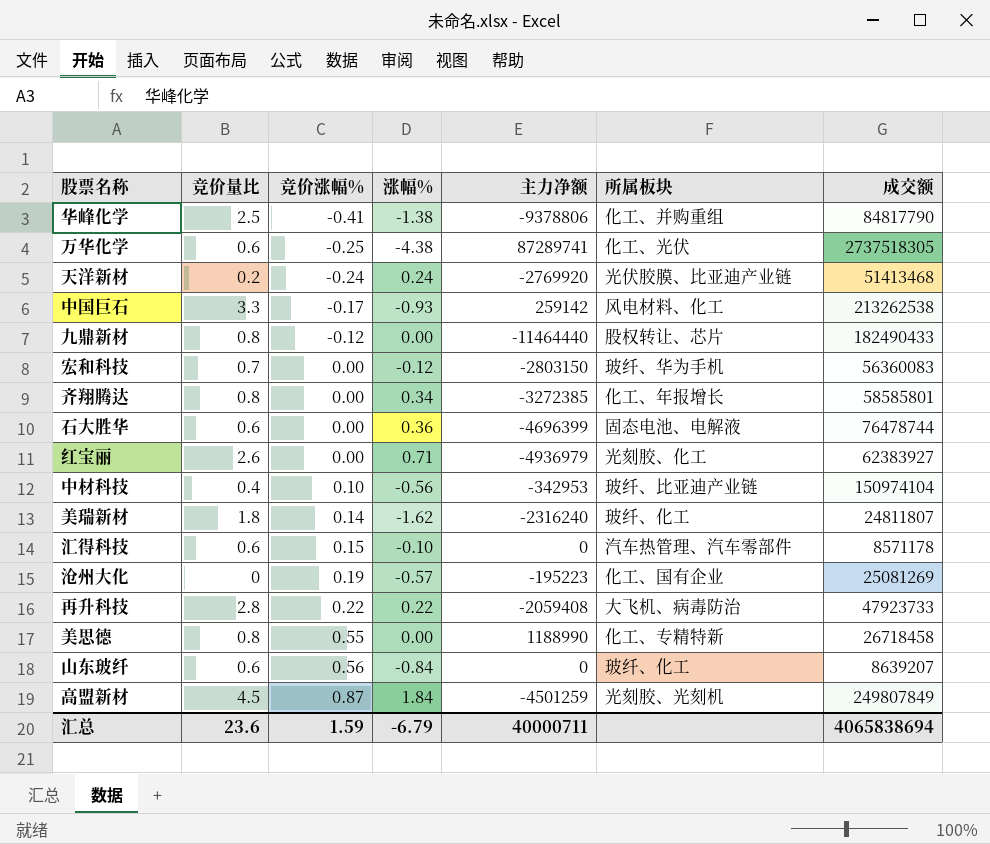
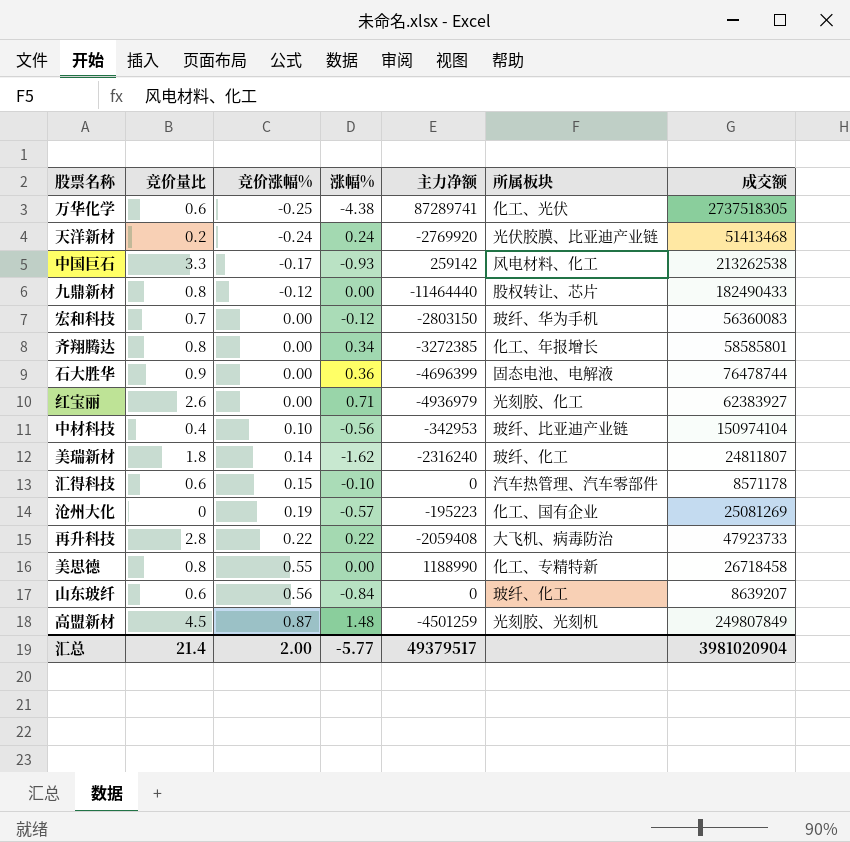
row 华峰化学: 2.5 | -0.41 | -1.38 | -9378806 | 化工、并购重组 | 84817790 -> none
石大胜华 | 竞价量比: 0.6 -> 0.9
高盟新材 | 涨幅%: 1.84 -> 1.48
汇总 | 竞价量比: 23.6 -> 21.4
汇总 | 竞价涨幅%: 1.59 -> 2.00
汇总 | 涨幅%: -6.79 -> -5.77
汇总 | 主力净额: 40000711 -> 49379517
汇总 | 成交额: 4065838694 -> 3981020904

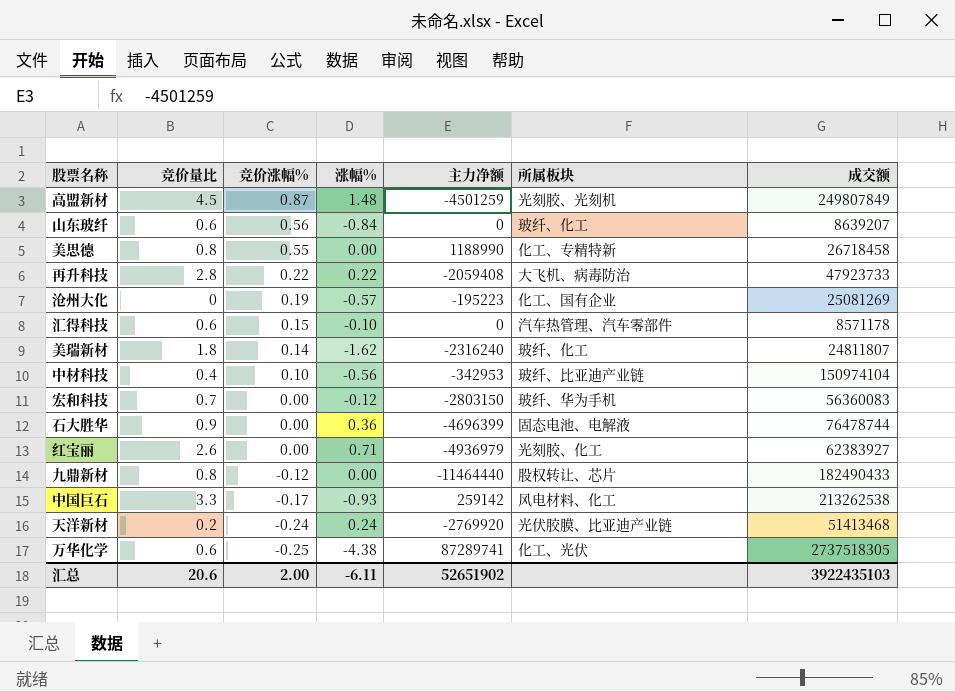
row order: 竞价涨幅% ascending -> 竞价涨幅% descending
row 齐翔腾达: 0.8 | 0.00 | 0.34 | -3272385 | 化工、年报增长 | 58585801 -> none
汇总 | 竞价量比: 21.4 -> 20.6
汇总 | 涨幅%: -5.77 -> -6.11
汇总 | 主力净额: 49379517 -> 52651902
汇总 | 成交额: 3981020904 -> 3922435103

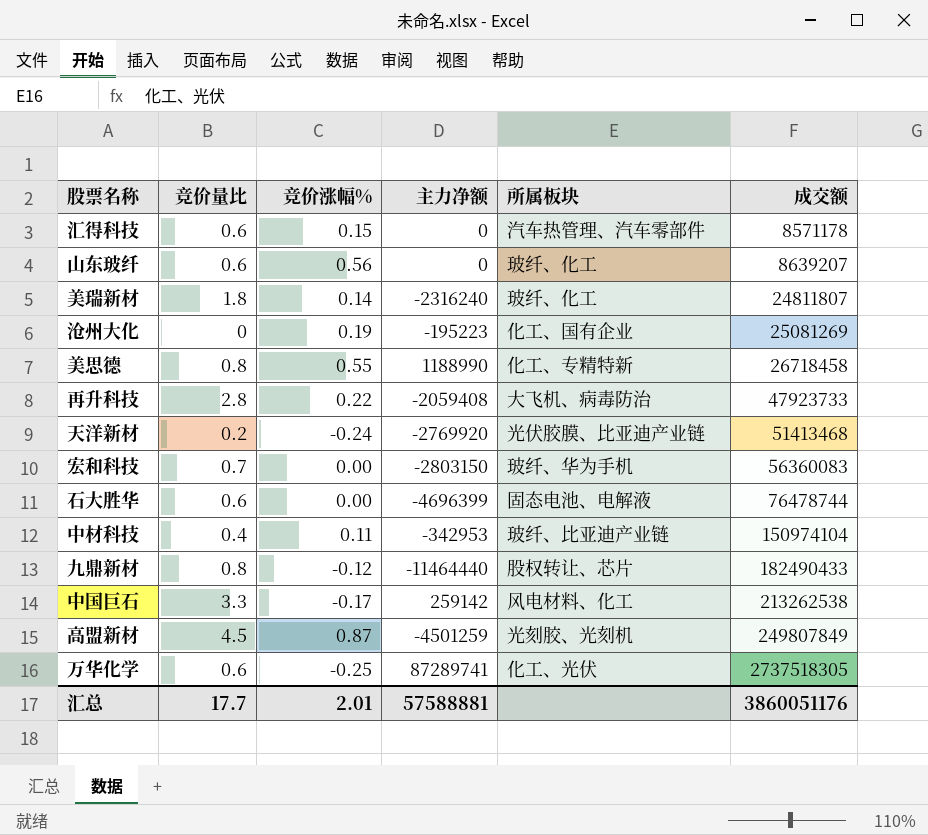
row order: 竞价涨幅% descending -> 成交额 ascending
column 涨幅% | position: 4 -> none
row 红宝丽: 2.6 | 0.00 | 0.71 | -4936979 | 光刻胶、化工 | 62383927 -> none
石大胜华 | 竞价量比: 0.9 -> 0.6
中材科技 | 竞价涨幅%: 0.10 -> 0.11
汇总 | 竞价量比: 20.6 -> 17.7
汇总 | 竞价涨幅%: 2.00 -> 2.01
汇总 | 主力净额: 52651902 -> 57588881
汇总 | 成交额: 3922435103 -> 3860051176

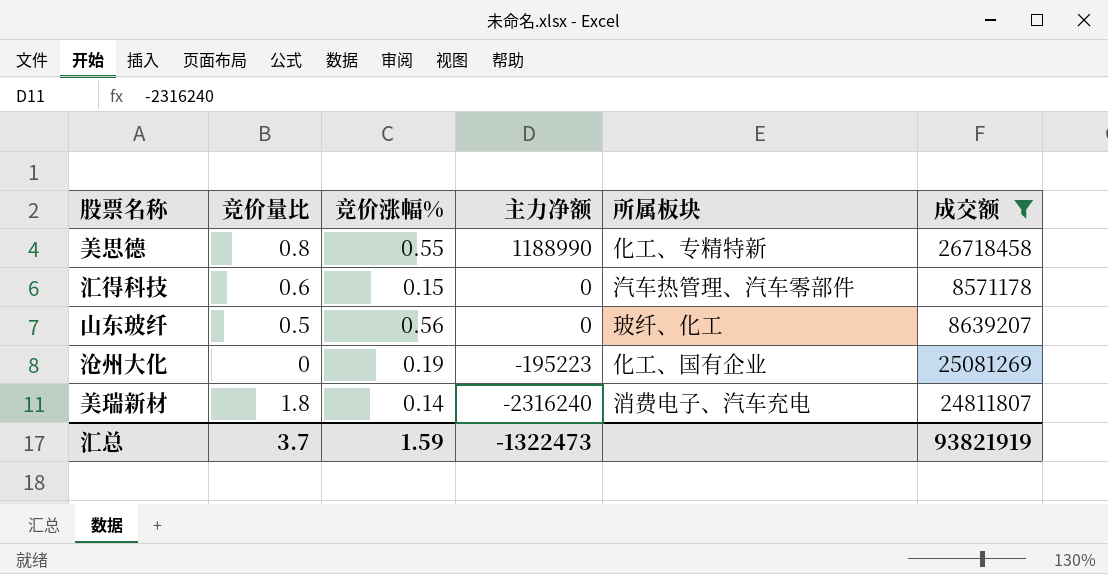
filter: none -> 成交额 <= 26718458
row order: 成交额 ascending -> 主力净额 descending
山东玻纤 | 竞价量比: 0.6 -> 0.5
美瑞新材 | 所属板块: 玻纤、化工 -> 消费电子、汽车充电
汇总 | 竞价量比: 17.7 -> 3.7
汇总 | 竞价涨幅%: 2.01 -> 1.59
汇总 | 主力净额: 57588881 -> -1322473
汇总 | 成交额: 3860051176 -> 93821919

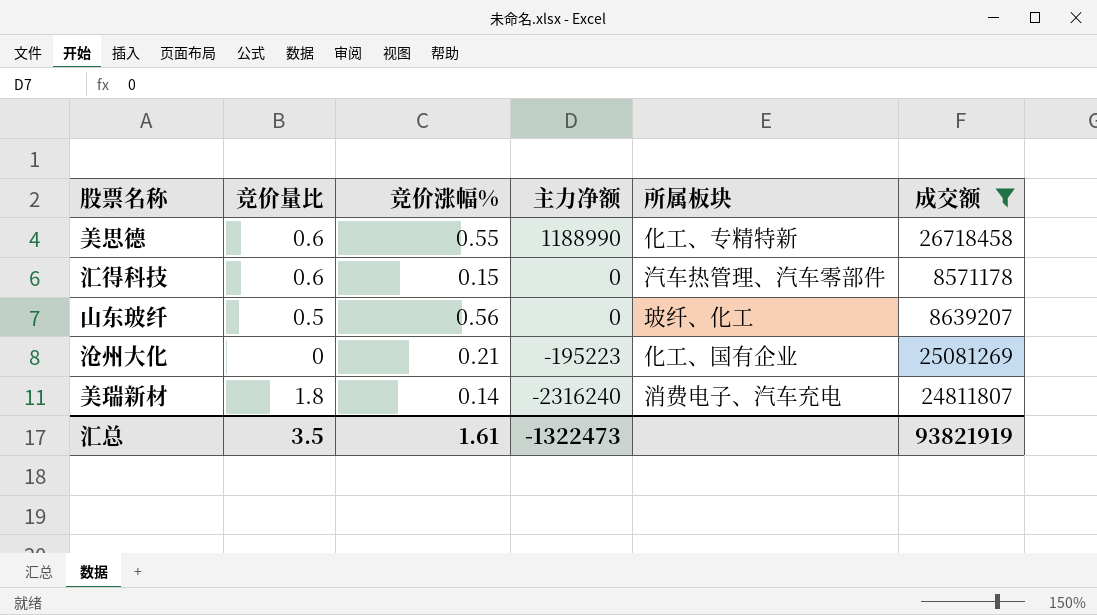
美思德 | 竞价量比: 0.8 -> 0.6
沧州大化 | 竞价涨幅%: 0.19 -> 0.21
汇总 | 竞价量比: 3.7 -> 3.5
汇总 | 竞价涨幅%: 1.59 -> 1.61

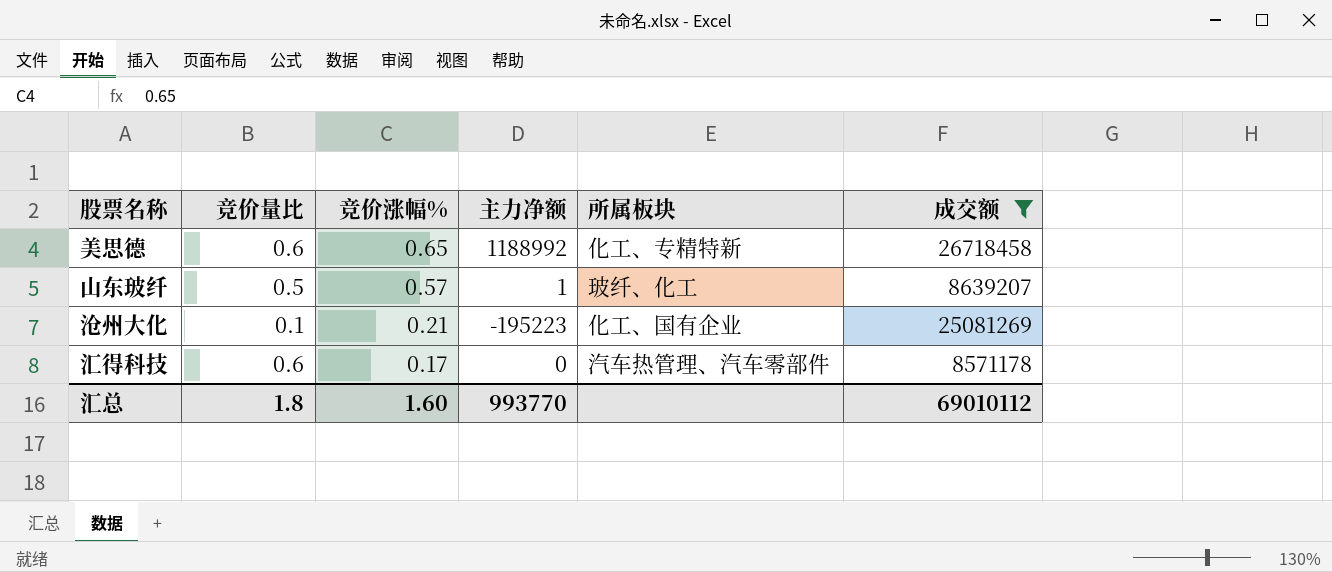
row order: 主力净额 descending -> 竞价涨幅% descending
row 美瑞新材: 1.8 | 0.14 | -2316240 | 消费电子、汽车充电 | 24811807 -> none
美思德 | 竞价涨幅%: 0.55 -> 0.65
美思德 | 主力净额: 1188990 -> 1188992
山东玻纤 | 竞价涨幅%: 0.56 -> 0.57
山东玻纤 | 主力净额: 0 -> 1
沧州大化 | 竞价量比: 0 -> 0.1
汇得科技 | 竞价涨幅%: 0.15 -> 0.17
汇总 | 竞价量比: 3.5 -> 1.8
汇总 | 竞价涨幅%: 1.61 -> 1.60
汇总 | 主力净额: -1322473 -> 993770
汇总 | 成交额: 93821919 -> 69010112

